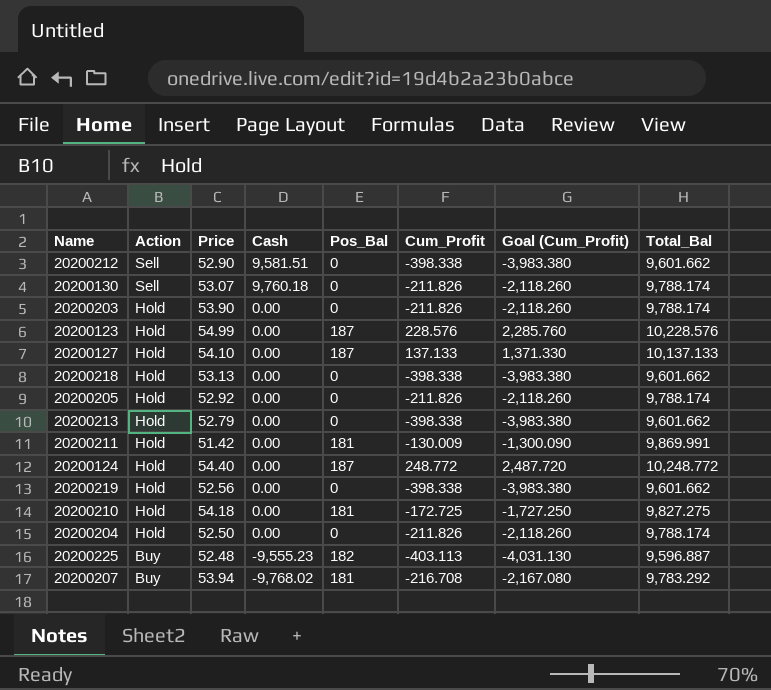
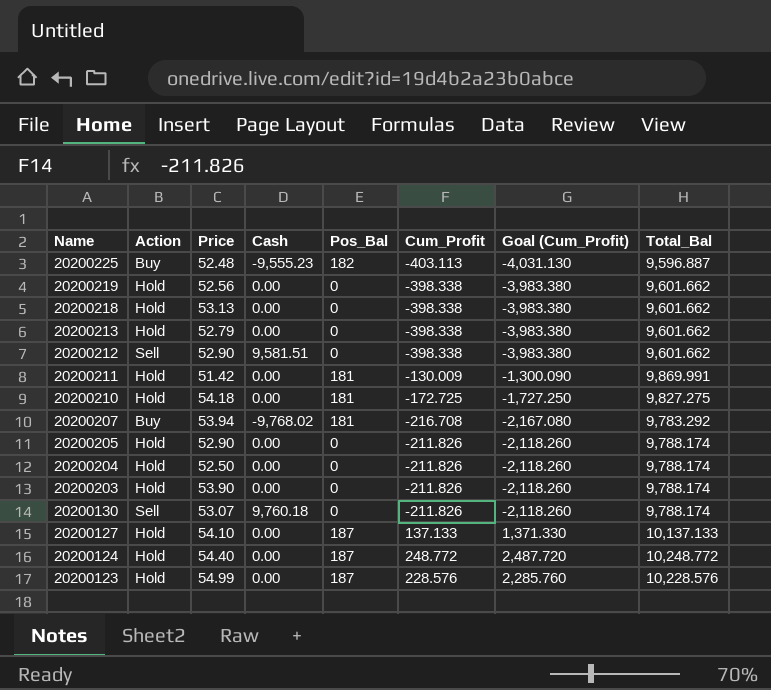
row order: Action descending -> Name descending
20200205 | Price: 52.92 -> 52.90

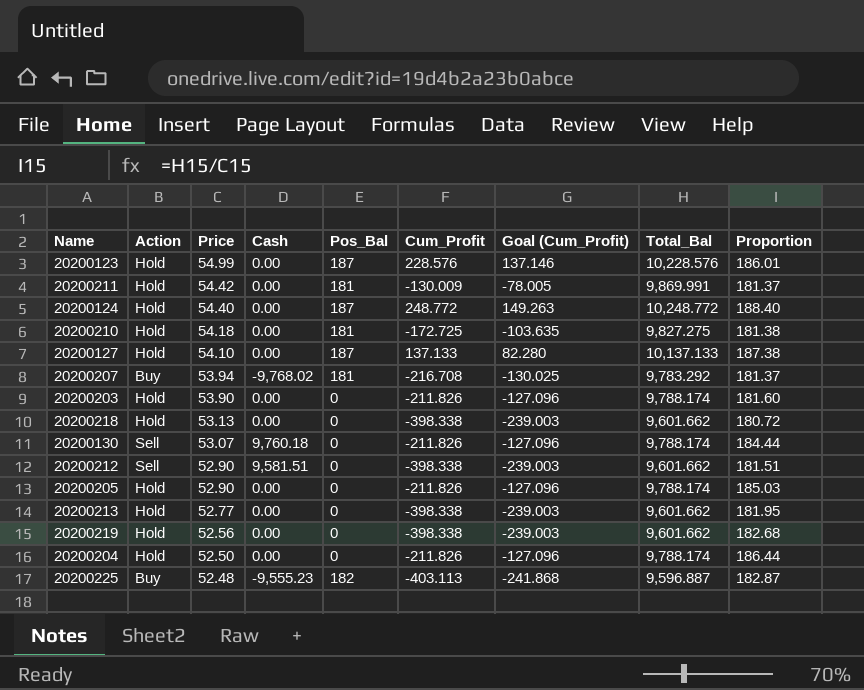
row order: Name descending -> Price descending
column Goal (Cum_Profit) | formula: [Cum_Profit] * 10 -> [Cum_Profit] * 0.6
column Proportion | formula: none -> [Total_Bal] / [Price]
20200211 | Price: 51.42 -> 54.42
20200213 | Price: 52.79 -> 52.77

